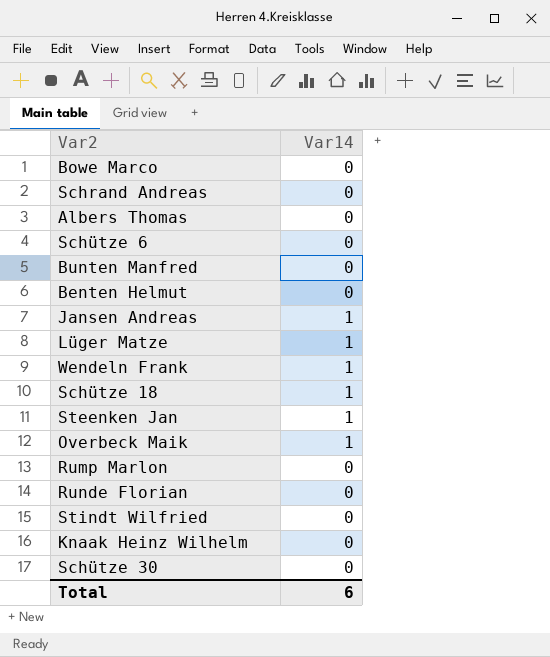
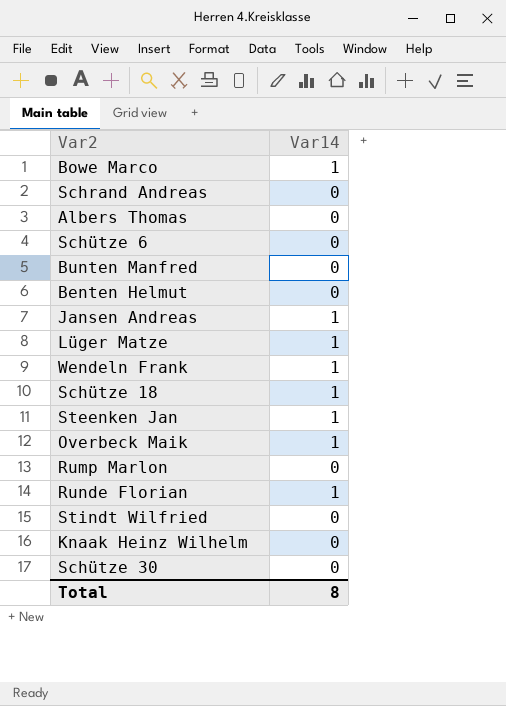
Bowe Marco | Var14: 0 -> 1
Runde Florian | Var14: 0 -> 1
Total | Var14: 6 -> 8

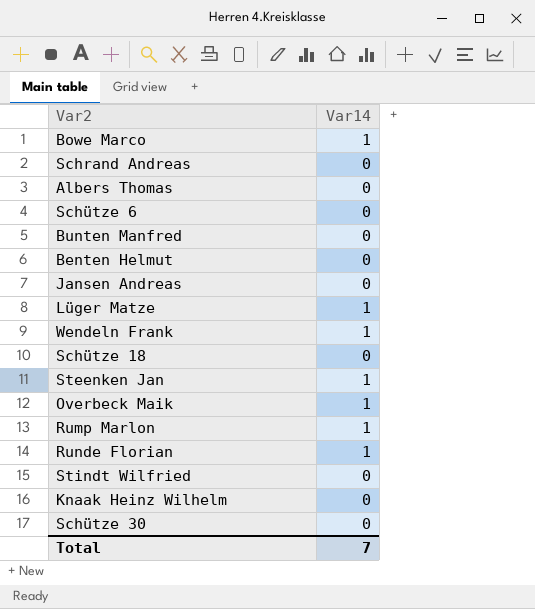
Jansen Andreas | Var14: 1 -> 0
Schütze 18 | Var14: 1 -> 0
Rump Marlon | Var14: 0 -> 1
Total | Var14: 8 -> 7

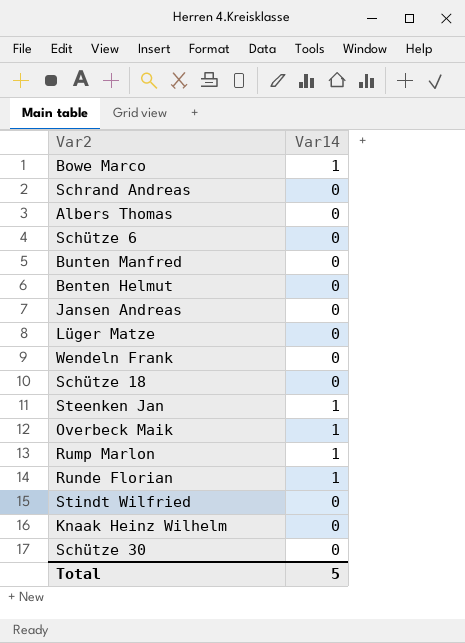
Lüger Matze | Var14: 1 -> 0
Wendeln Frank | Var14: 1 -> 0
Total | Var14: 7 -> 5

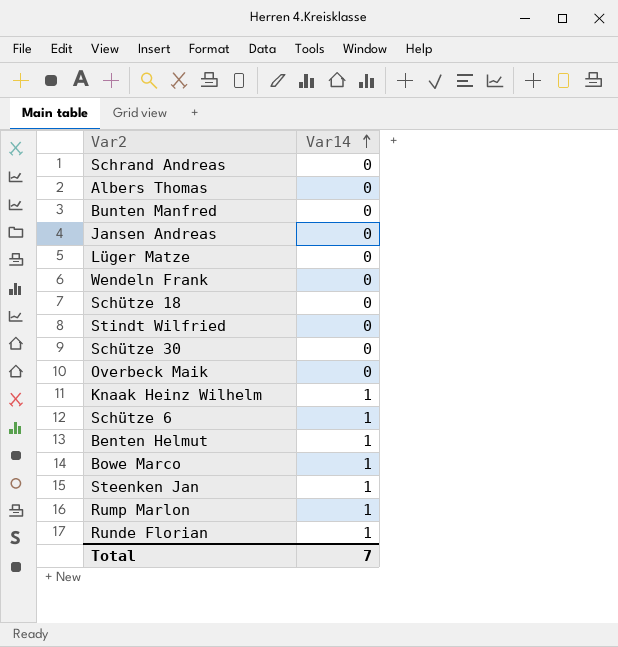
row order: none -> Var14 ascending
Overbeck Maik | Var14: 1 -> 0
Knaak Heinz Wilhelm | Var14: 0 -> 1
Schütze 6 | Var14: 0 -> 1
Benten Helmut | Var14: 0 -> 1
Total | Var14: 5 -> 7

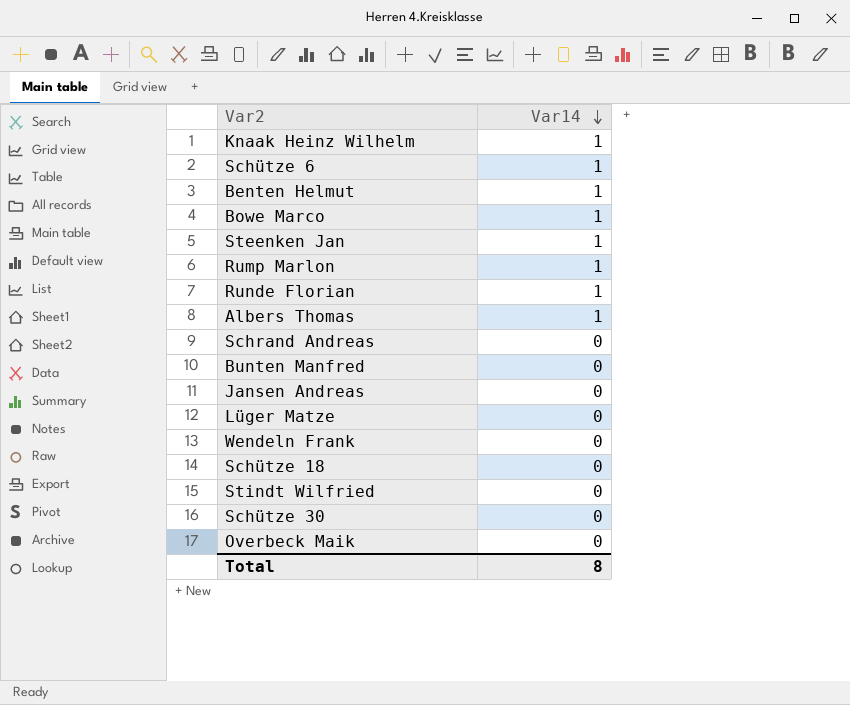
row order: Var14 ascending -> Var14 descending
Albers Thomas | Var14: 0 -> 1
Total | Var14: 7 -> 8

